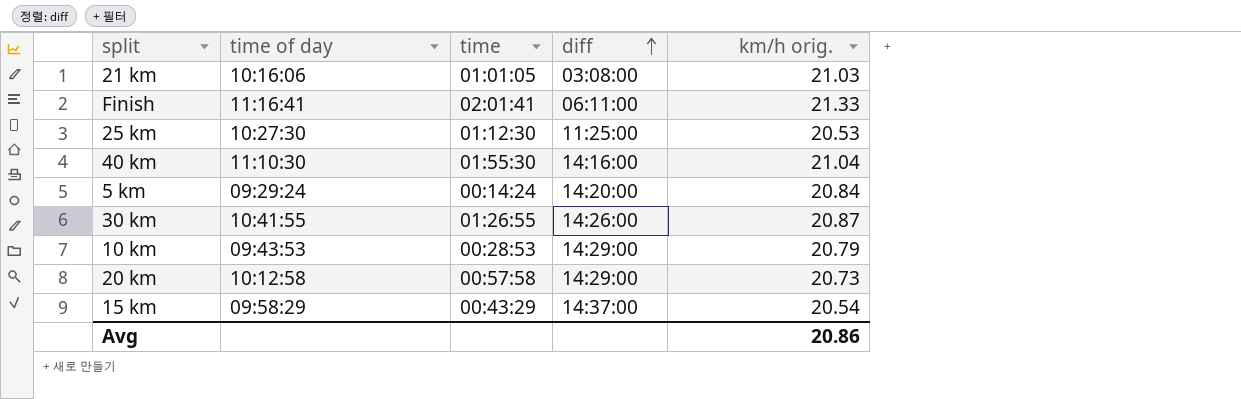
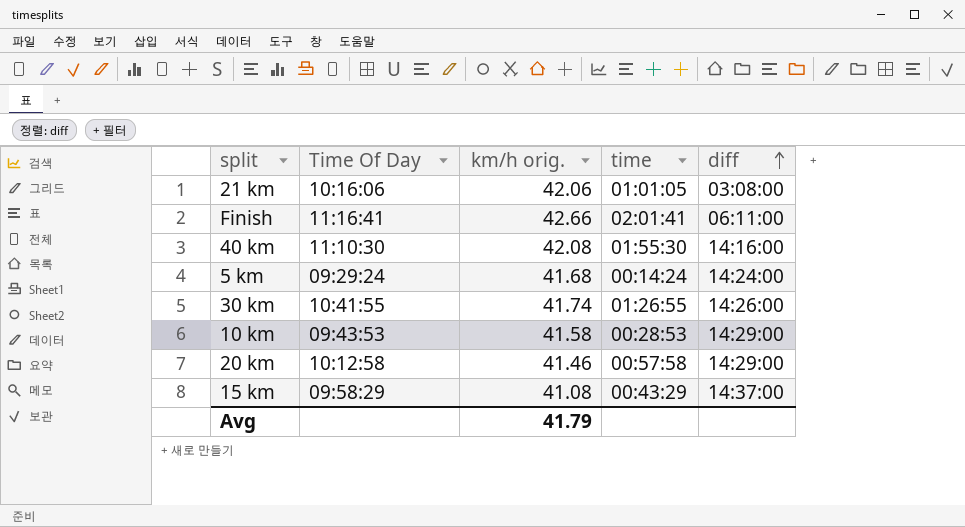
column name: time of day -> Time Of Day
column km/h orig. | position: 5 -> 3
row 25 km: 10:27:30 | 01:12:30 | 11:25:00 | 20.53 -> none
21 km | km/h orig.: 21.03 -> 42.06
Finish | km/h orig.: 21.33 -> 42.66
40 km | km/h orig.: 21.04 -> 42.08
5 km | km/h orig.: 20.84 -> 41.68
5 km | diff: 14:20:00 -> 14:24:00
30 km | km/h orig.: 20.87 -> 41.74
10 km | km/h orig.: 20.79 -> 41.58
20 km | km/h orig.: 20.73 -> 41.46
15 km | km/h orig.: 20.54 -> 41.08
Avg | km/h orig.: 20.86 -> 41.79

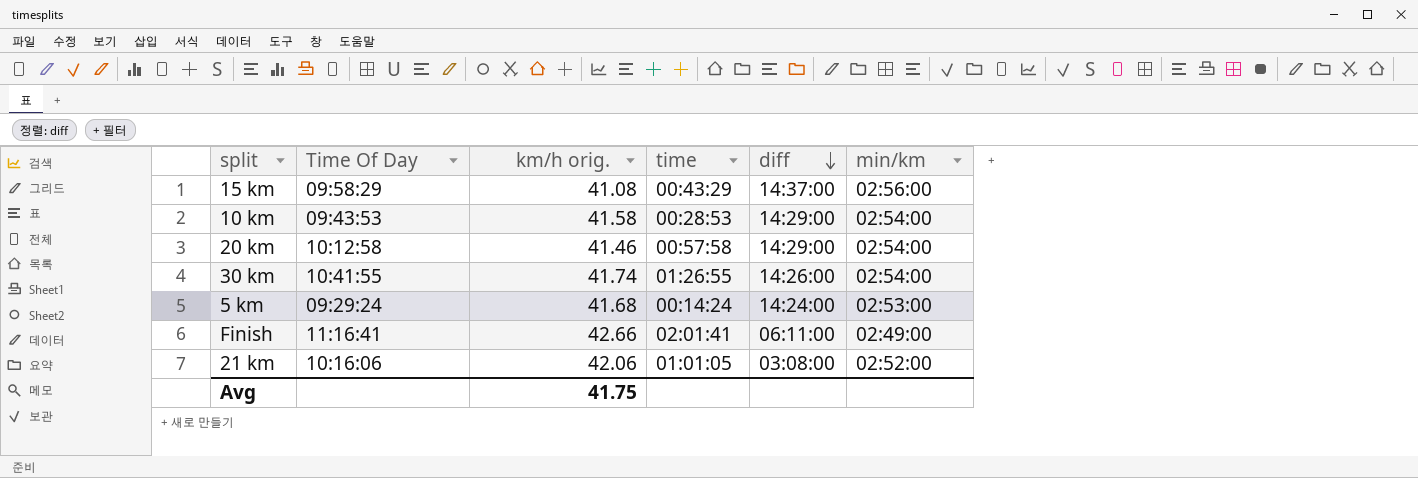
row order: diff ascending -> diff descending
column min/km | position: none -> 6
row 40 km: 11:10:30 | 42.08 | 01:55:30 | 14:16:00 -> none
Avg | km/h orig.: 41.79 -> 41.75

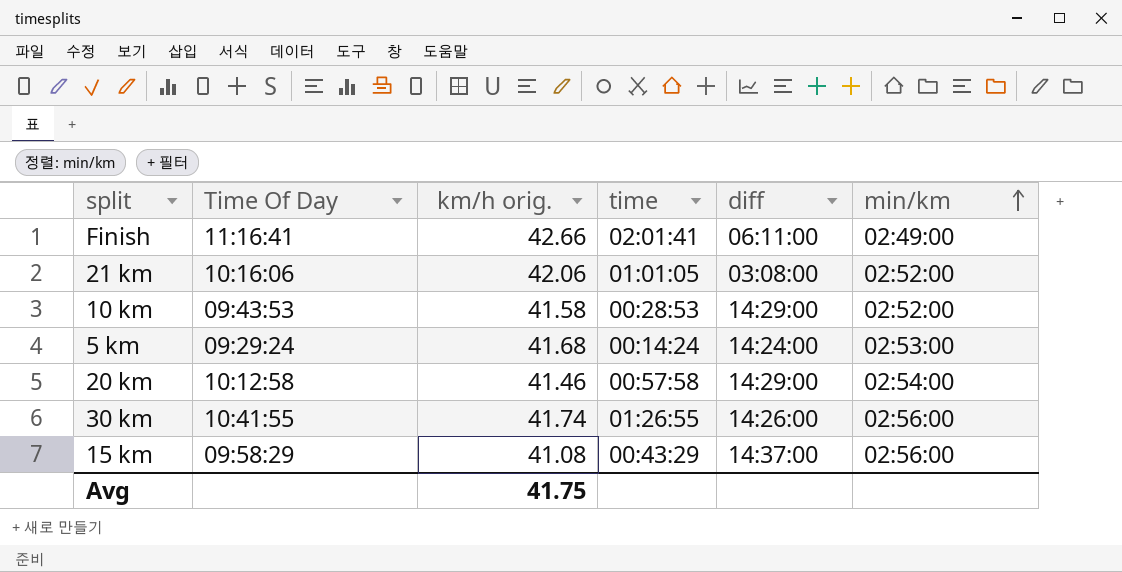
row order: diff descending -> min/km ascending
10 km | min/km: 02:54:00 -> 02:52:00
30 km | min/km: 02:54:00 -> 02:56:00

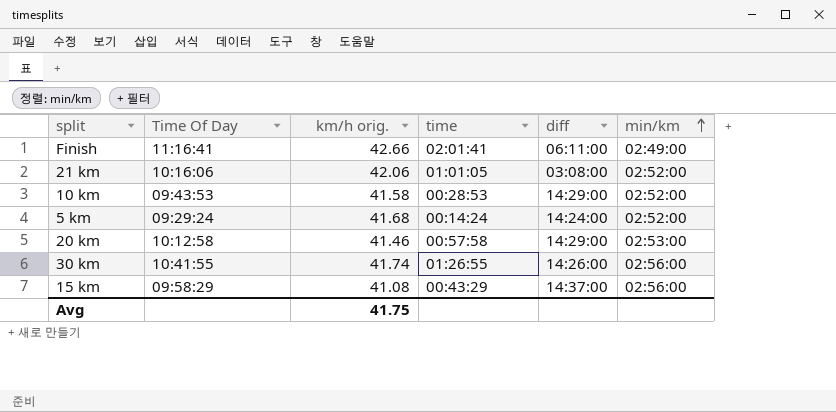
5 km | min/km: 02:53:00 -> 02:52:00
20 km | min/km: 02:54:00 -> 02:53:00

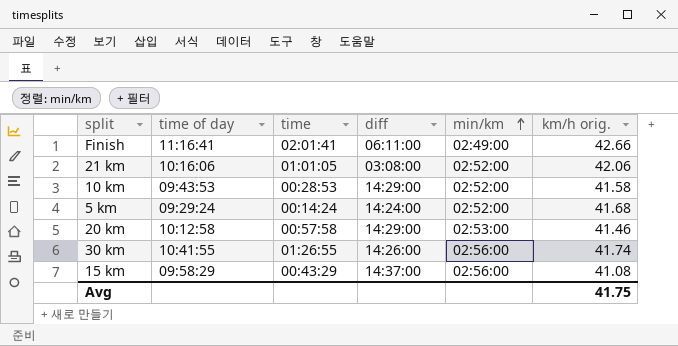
column name: Time Of Day -> time of day
column km/h orig. | position: 3 -> 6

